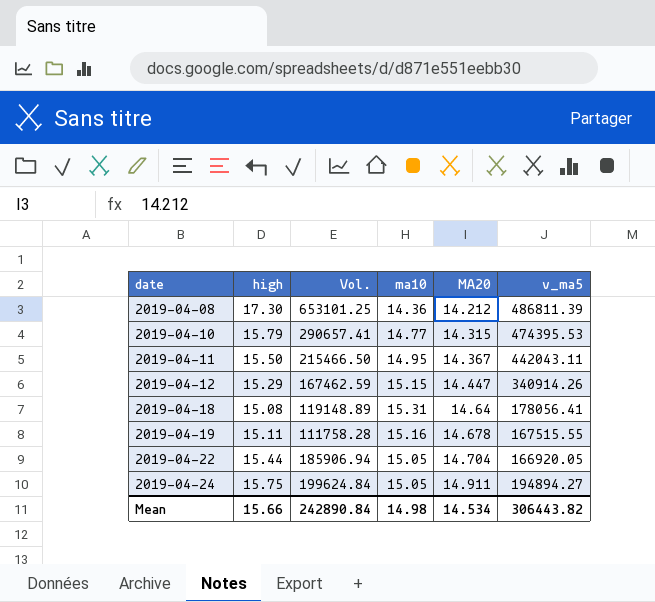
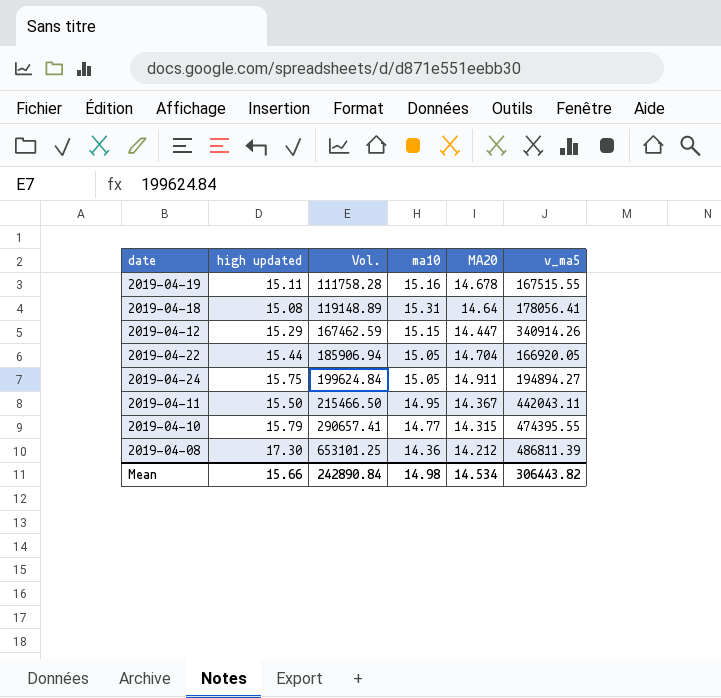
row order: date ascending -> Vol. ascending
column name: high -> high updated
2019-04-10 | v_ma5: 474395.53 -> 474395.55

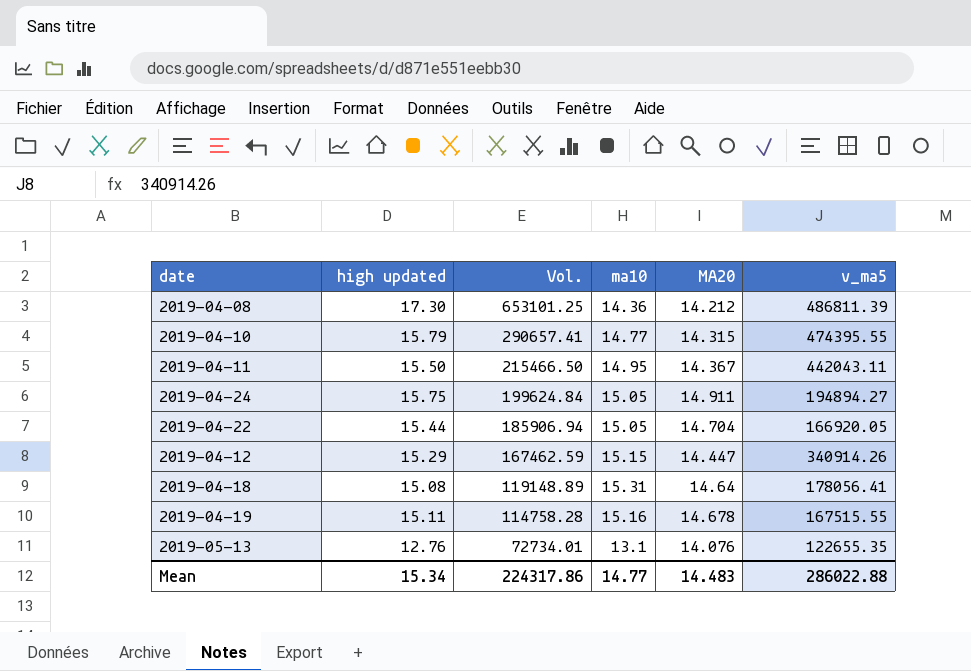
row order: Vol. ascending -> Vol. descending
2019-04-19 | Vol.: 111758.28 -> 114758.28
row 2019-05-13: none -> 12.76 | 72734.01 | 13.1 | 14.076 | 122655.35
Mean | high updated: 15.66 -> 15.34
Mean | Vol.: 242890.84 -> 224317.86
Mean | ma10: 14.98 -> 14.77
Mean | MA20: 14.534 -> 14.483
Mean | v_ma5: 306443.82 -> 286022.88

